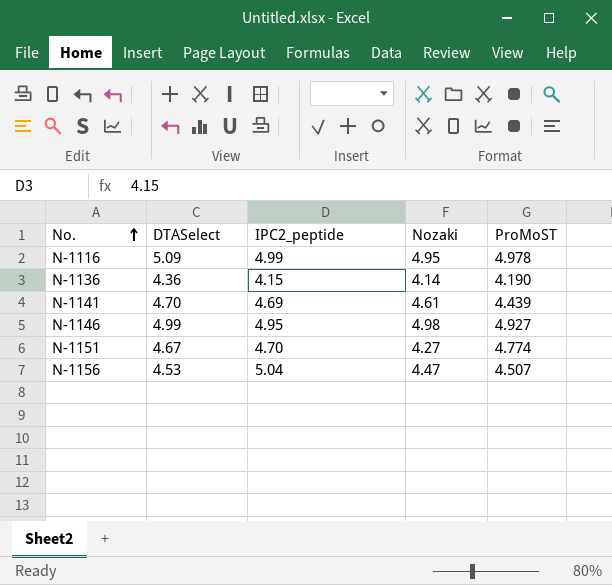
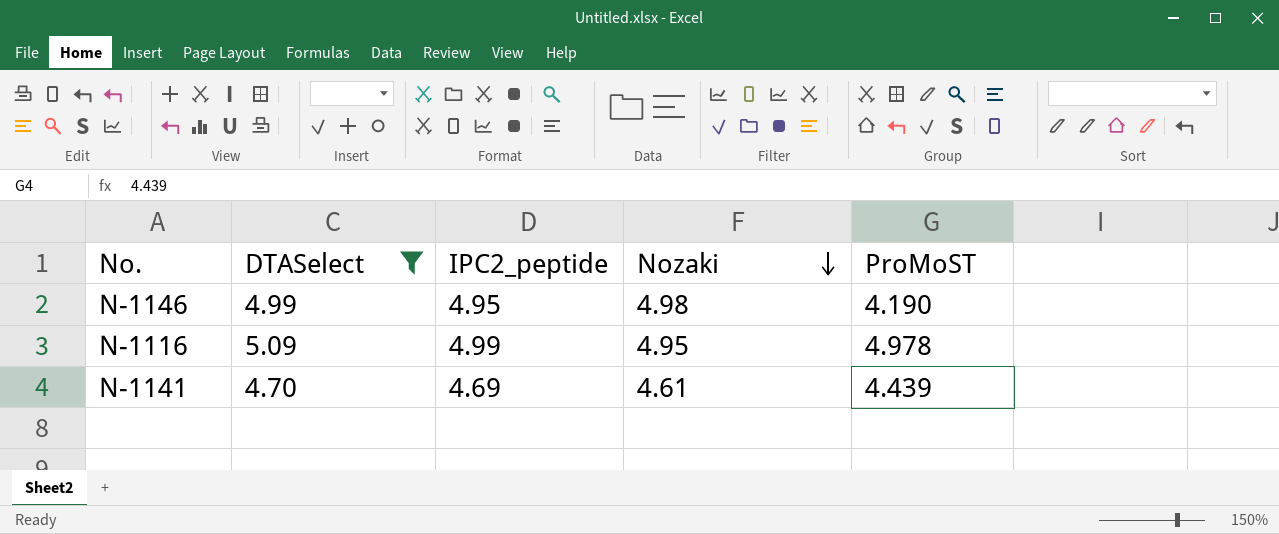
filter: none -> DTASelect >= 4.70
row order: No. ascending -> Nozaki descending
N-1146 | ProMoST: 4.927 -> 4.190

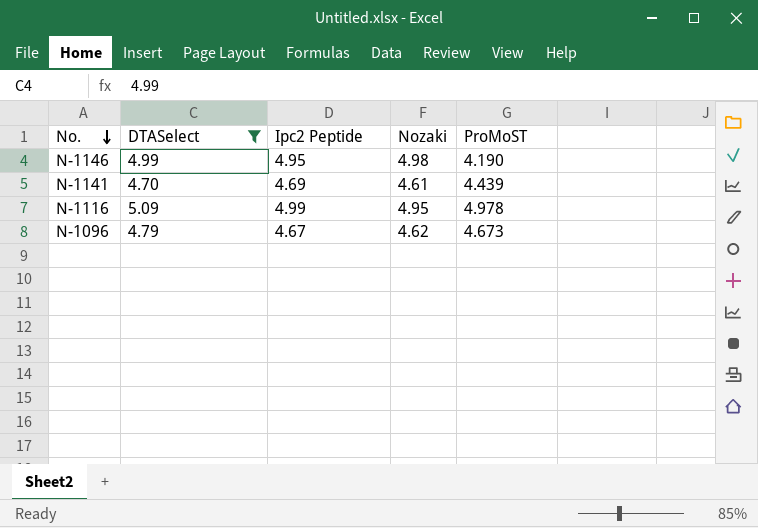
row order: Nozaki descending -> No. descending
column name: IPC2_peptide -> Ipc2 Peptide
row N-1096: none -> 4.79 | 4.67 | 4.62 | 4.673

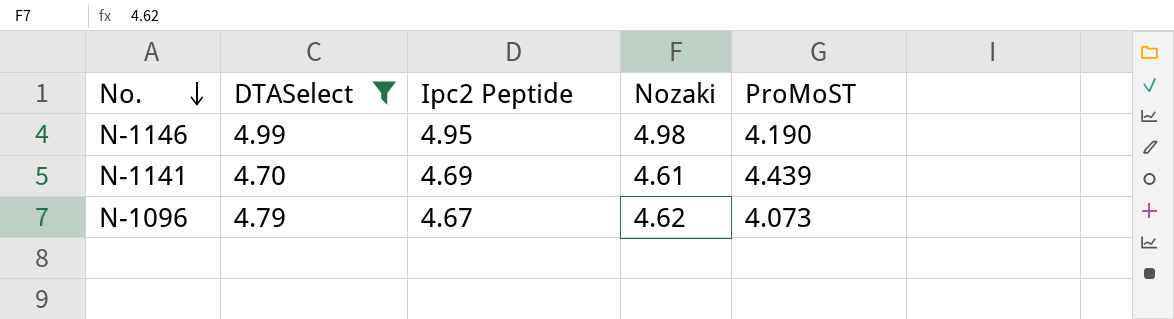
row N-1116: 5.09 | 4.99 | 4.95 | 4.978 -> none
N-1096 | ProMoST: 4.673 -> 4.073

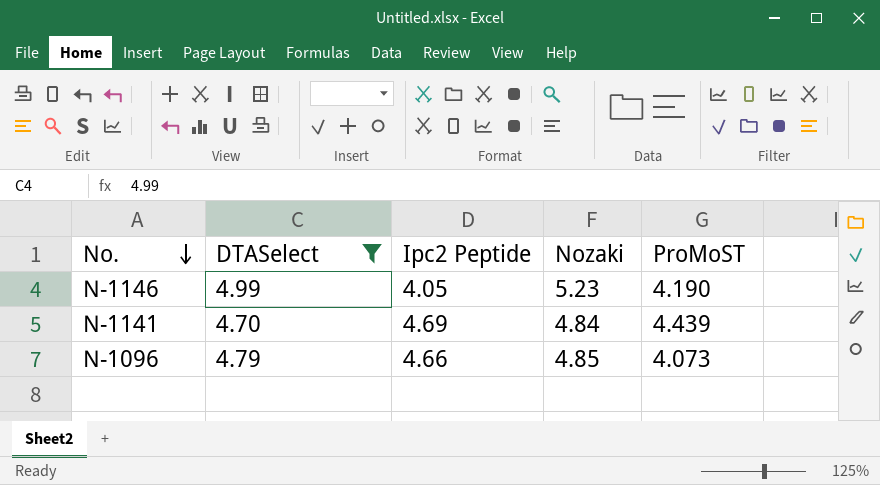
N-1146 | Ipc2 Peptide: 4.95 -> 4.05
N-1146 | Nozaki: 4.98 -> 5.23
N-1141 | Nozaki: 4.61 -> 4.84
N-1096 | Ipc2 Peptide: 4.67 -> 4.66
N-1096 | Nozaki: 4.62 -> 4.85

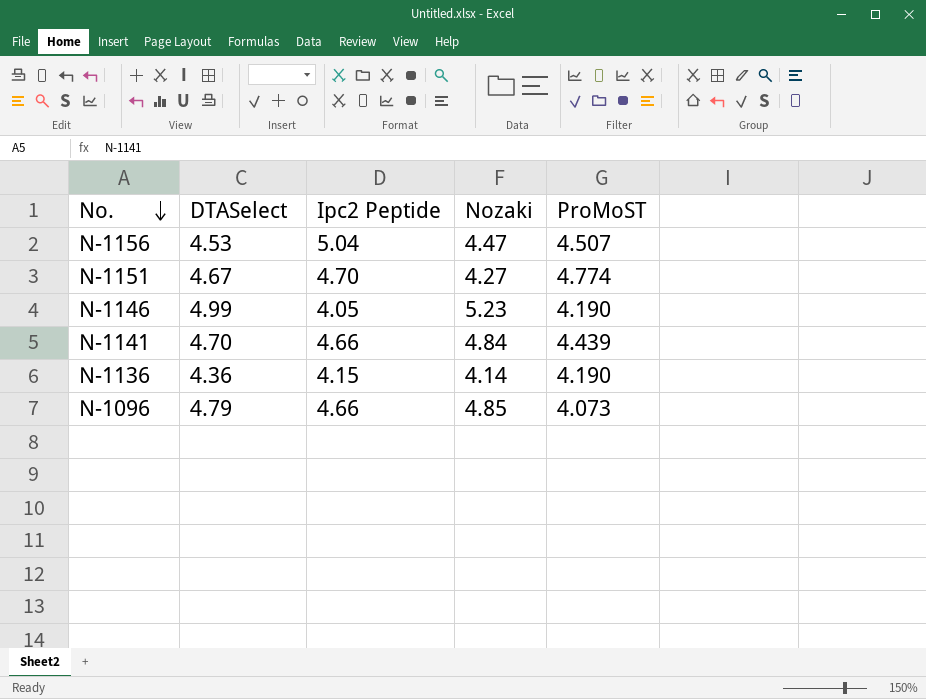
filter: DTASelect >= 4.70 -> none
N-1141 | Ipc2 Peptide: 4.69 -> 4.66

